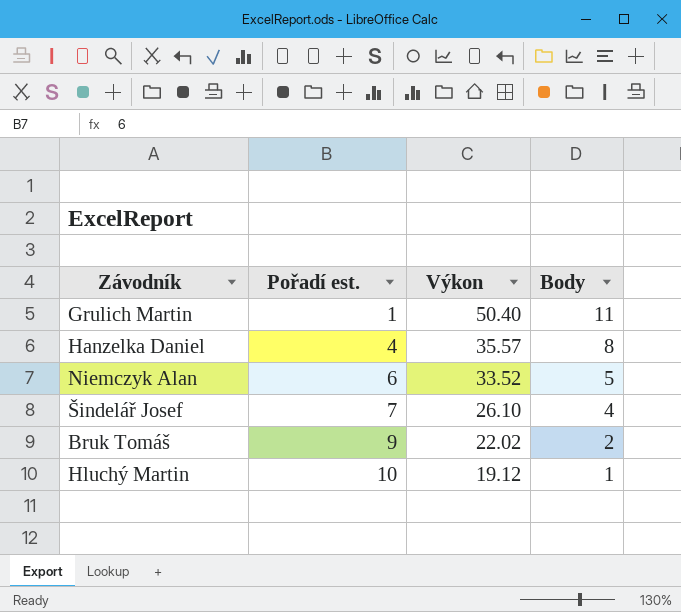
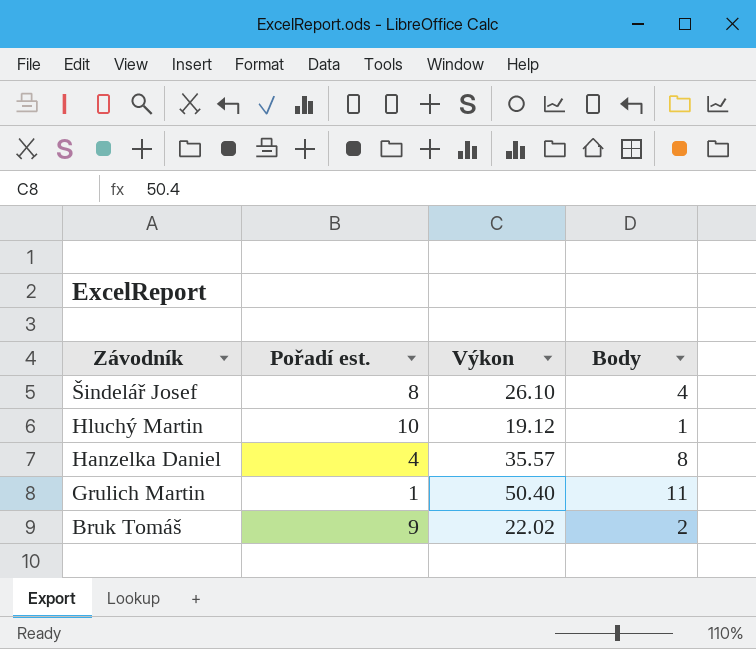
row order: Pořadí est. ascending -> Závodník descending
row Niemczyk Alan: 6 | 33.52 | 5 -> none
Šindelář Josef | Pořadí est.: 7 -> 8

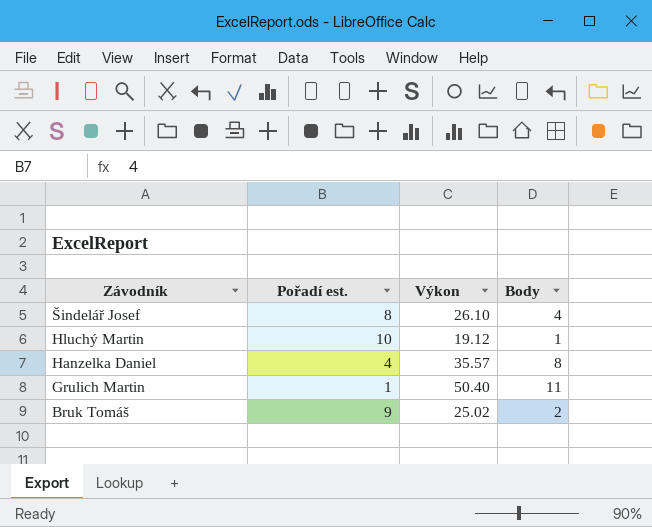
Bruk Tomáš | Výkon: 22.02 -> 25.02

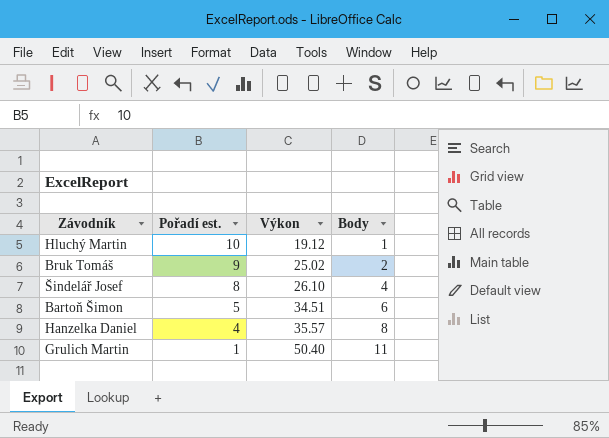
row order: Závodník descending -> Pořadí est. descending
row Bartoň Šimon: none -> 5 | 34.51 | 6

